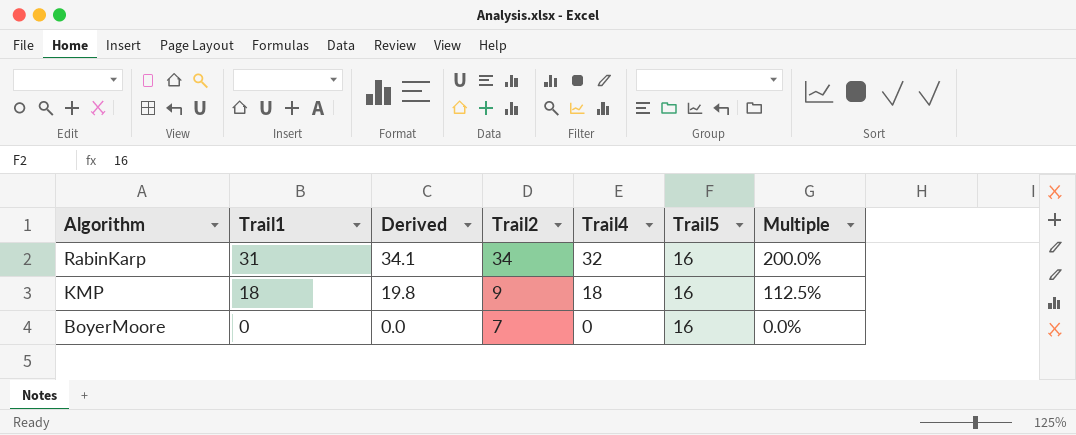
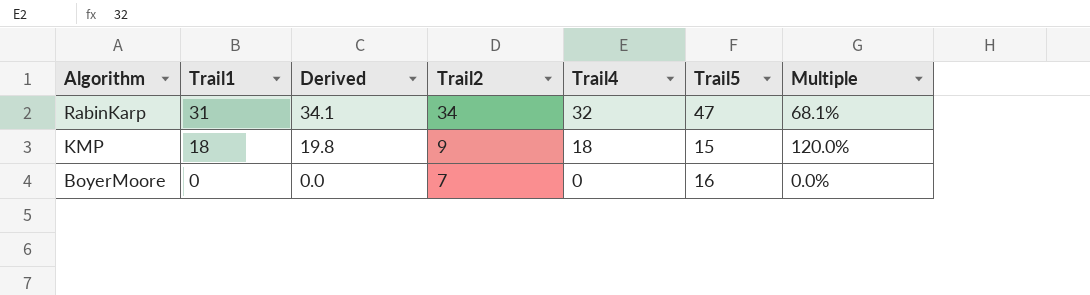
RabinKarp | Trail5: 16 -> 47
RabinKarp | Multiple: 200.0% -> 68.1%
KMP | Trail5: 16 -> 15
KMP | Multiple: 112.5% -> 120.0%

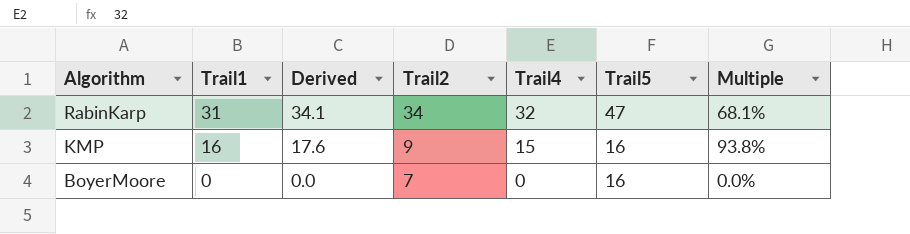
KMP | Trail1: 18 -> 16
KMP | Derived: 19.8 -> 17.6
KMP | Trail4: 18 -> 15
KMP | Trail5: 15 -> 16
KMP | Multiple: 120.0% -> 93.8%

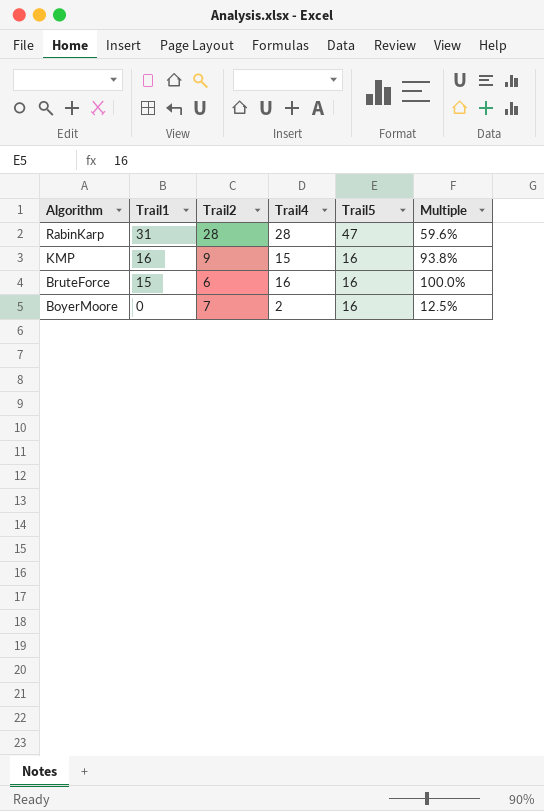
column Derived | formula: [Trail1] * 1.1 -> none
RabinKarp | Trail2: 34 -> 28
RabinKarp | Trail4: 32 -> 28
RabinKarp | Multiple: 68.1% -> 59.6%
row BruteForce: none -> 15 | 6 | 16 | 16 | 100.0%
BoyerMoore | Trail4: 0 -> 2
BoyerMoore | Multiple: 0.0% -> 12.5%

